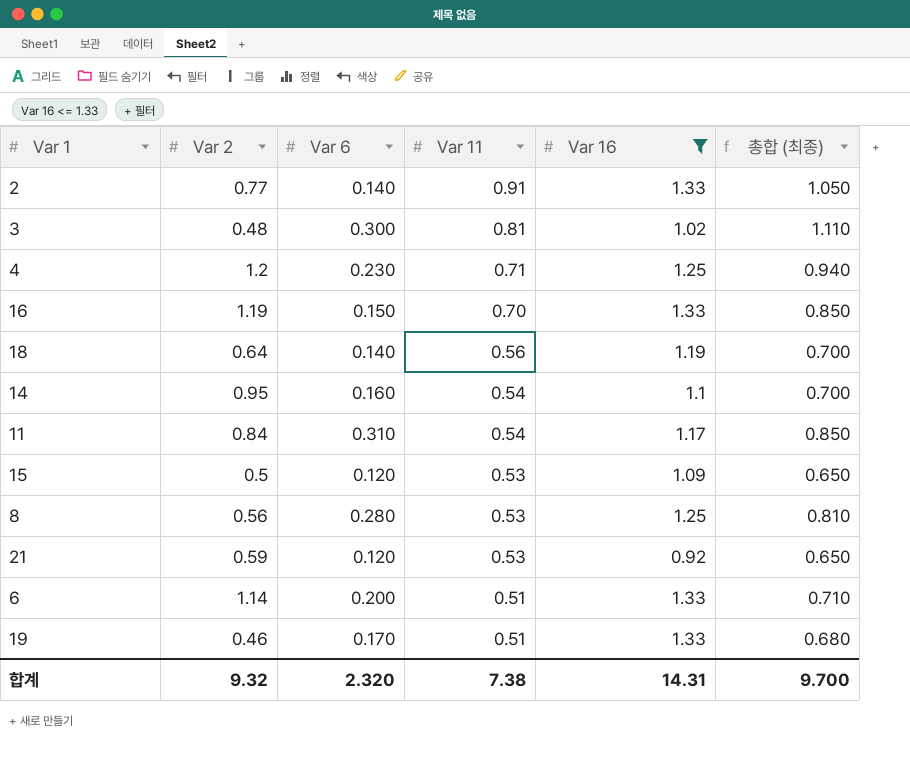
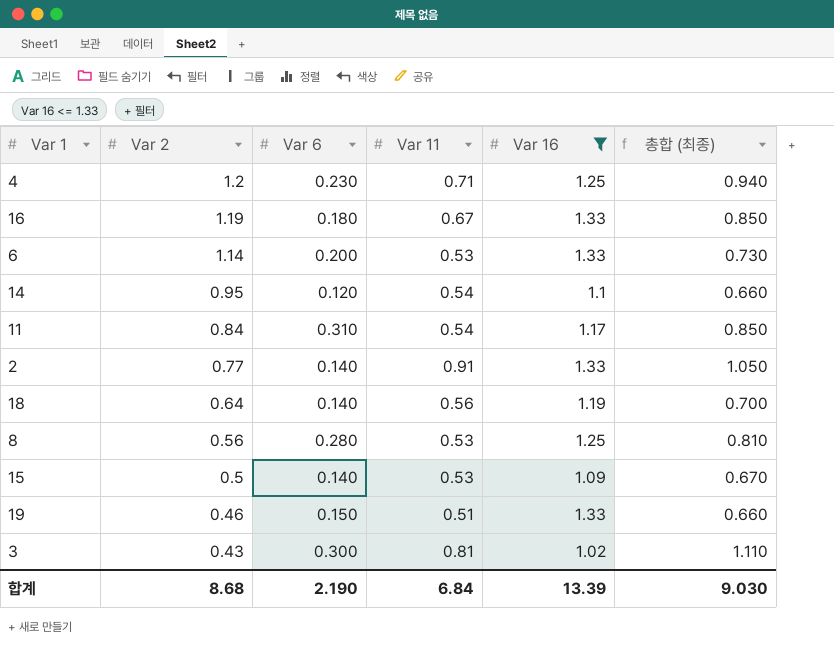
row order: Var 11 descending -> Var 2 descending
row 21: 0.59 | 0.120 | 0.53 | 0.92 | 0.650 -> none
16 | Var 6: 0.150 -> 0.180
16 | Var 11: 0.70 -> 0.67
6 | Var 11: 0.51 -> 0.53
6 | 총합 (최종): 0.710 -> 0.730
14 | Var 6: 0.160 -> 0.120
14 | 총합 (최종): 0.700 -> 0.660
15 | Var 6: 0.120 -> 0.140
15 | 총합 (최종): 0.650 -> 0.670
19 | Var 6: 0.170 -> 0.150
19 | 총합 (최종): 0.680 -> 0.660
3 | Var 2: 0.48 -> 0.43
합계 | Var 2: 9.32 -> 8.68
합계 | Var 6: 2.320 -> 2.190
합계 | Var 11: 7.38 -> 6.84
합계 | Var 16: 14.31 -> 13.39
합계 | 총합 (최종): 9.700 -> 9.030

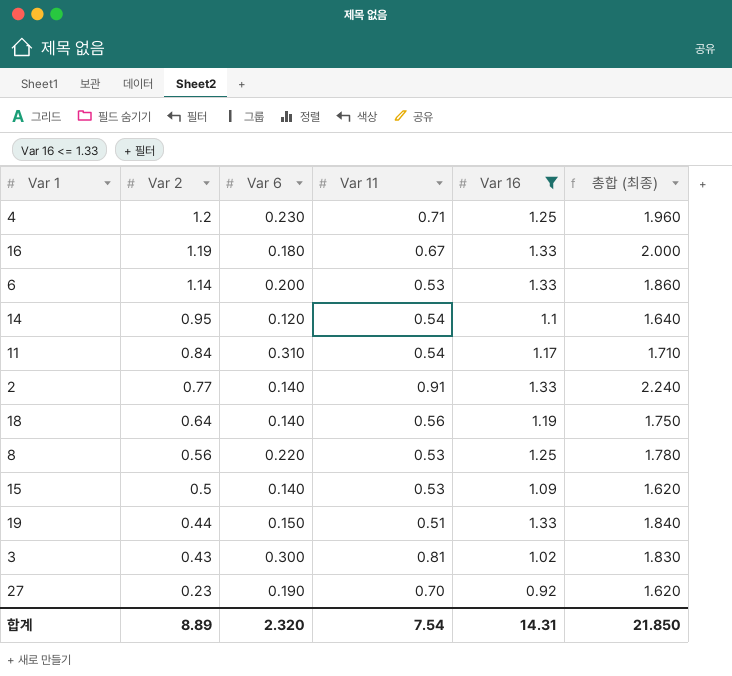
column 총합 (최종) | formula: [Var 6] + [Var 11] -> [Var 11] + [Var 16]
8 | Var 6: 0.280 -> 0.220
19 | Var 2: 0.46 -> 0.44
row 27: none -> 0.23 | 0.190 | 0.70 | 0.92 | 1.620
합계 | Var 2: 8.68 -> 8.89
합계 | Var 6: 2.190 -> 2.320
합계 | Var 11: 6.84 -> 7.54
합계 | Var 16: 13.39 -> 14.31
합계 | 총합 (최종): 9.030 -> 21.850

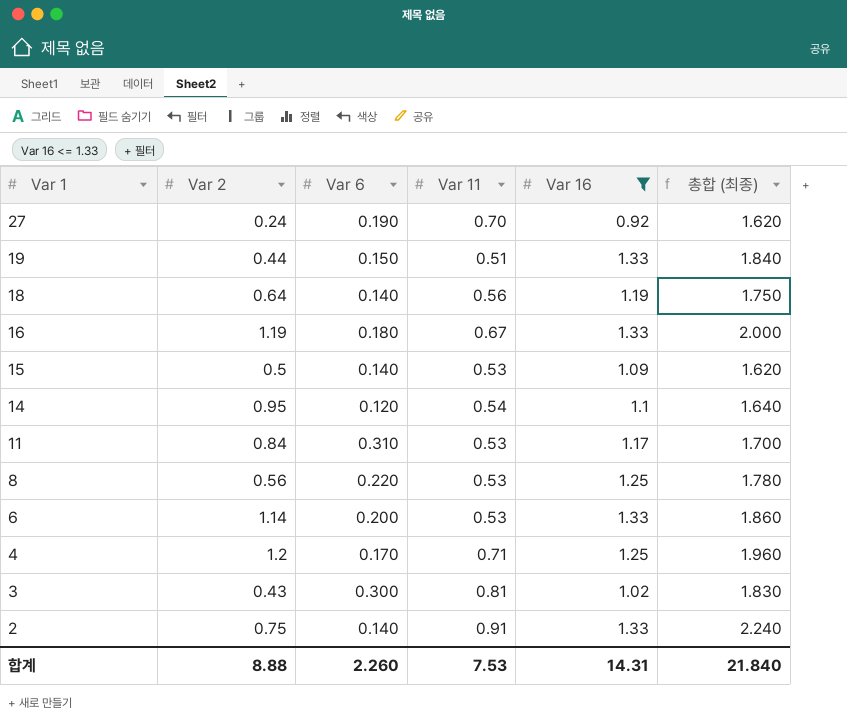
row order: Var 2 descending -> Var 1 descending
27 | Var 2: 0.23 -> 0.24
11 | Var 11: 0.54 -> 0.53
11 | 총합 (최종): 1.710 -> 1.700
4 | Var 6: 0.230 -> 0.170
2 | Var 2: 0.77 -> 0.75
합계 | Var 2: 8.89 -> 8.88
합계 | Var 6: 2.320 -> 2.260
합계 | Var 11: 7.54 -> 7.53
합계 | 총합 (최종): 21.850 -> 21.840

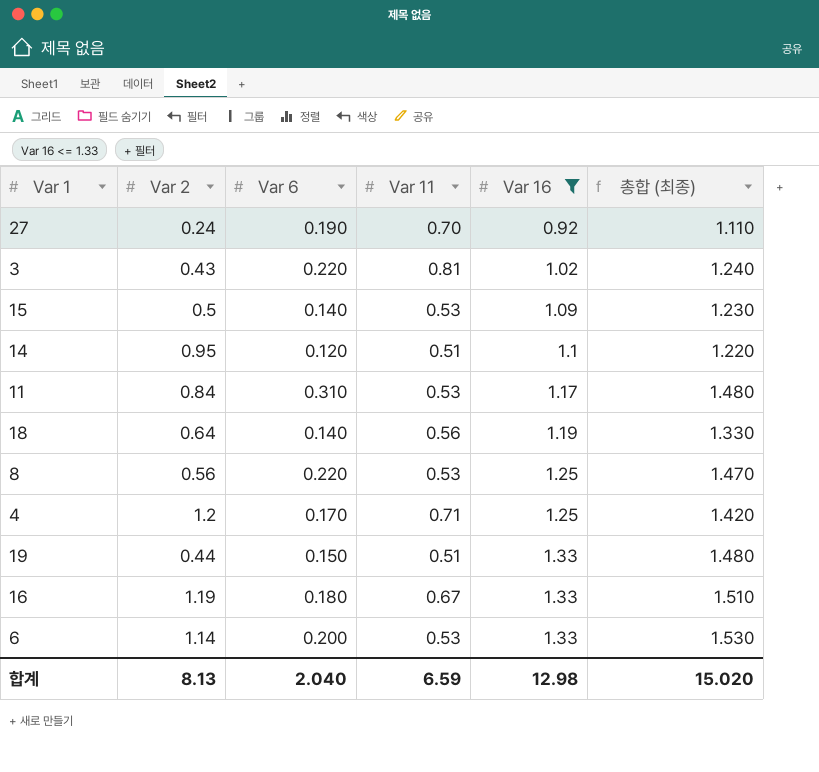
row order: Var 1 descending -> Var 16 ascending
column 총합 (최종) | formula: [Var 11] + [Var 16] -> [Var 6] + [Var 16]
row 2: 0.75 | 0.140 | 0.91 | 1.33 | 2.240 -> none
3 | Var 6: 0.300 -> 0.220
14 | Var 11: 0.54 -> 0.51
합계 | Var 2: 8.88 -> 8.13
합계 | Var 6: 2.260 -> 2.040
합계 | Var 11: 7.53 -> 6.59
합계 | Var 16: 14.31 -> 12.98
합계 | 총합 (최종): 21.840 -> 15.020

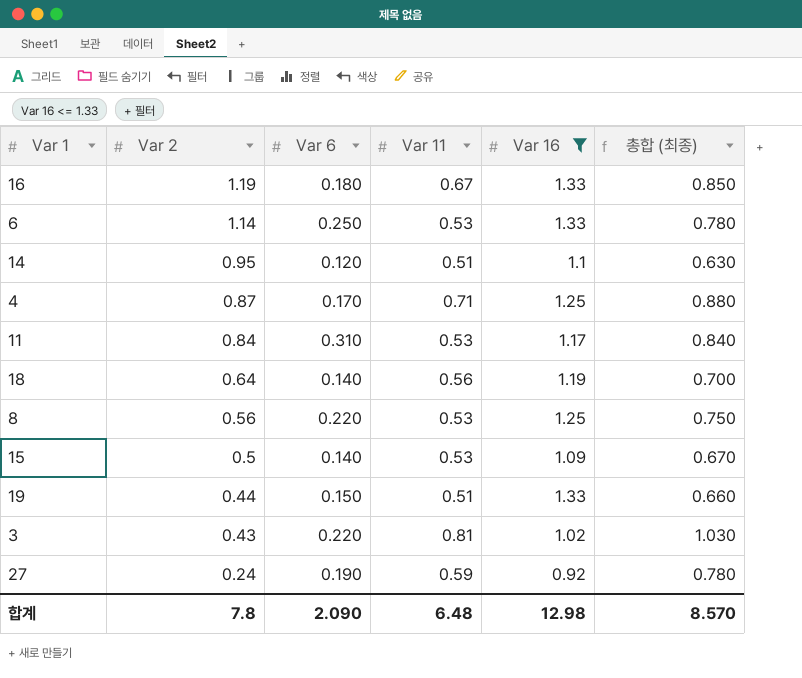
row order: Var 16 ascending -> Var 2 descending
column 총합 (최종) | formula: [Var 6] + [Var 16] -> [Var 6] + [Var 11]
6 | Var 6: 0.200 -> 0.250
4 | Var 2: 1.2 -> 0.87
27 | Var 11: 0.70 -> 0.59
합계 | Var 2: 8.13 -> 7.8
합계 | Var 6: 2.040 -> 2.090
합계 | Var 11: 6.59 -> 6.48
합계 | 총합 (최종): 15.020 -> 8.570

